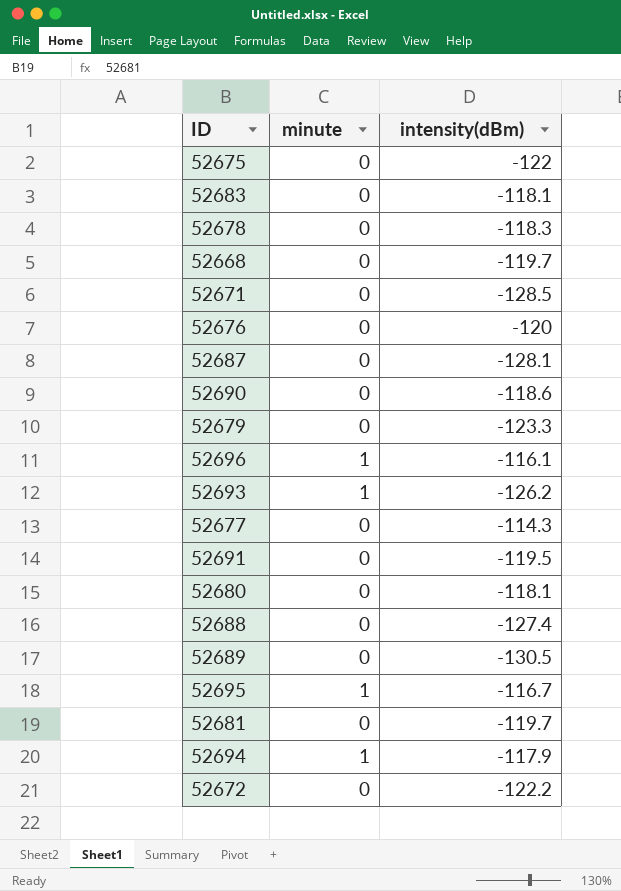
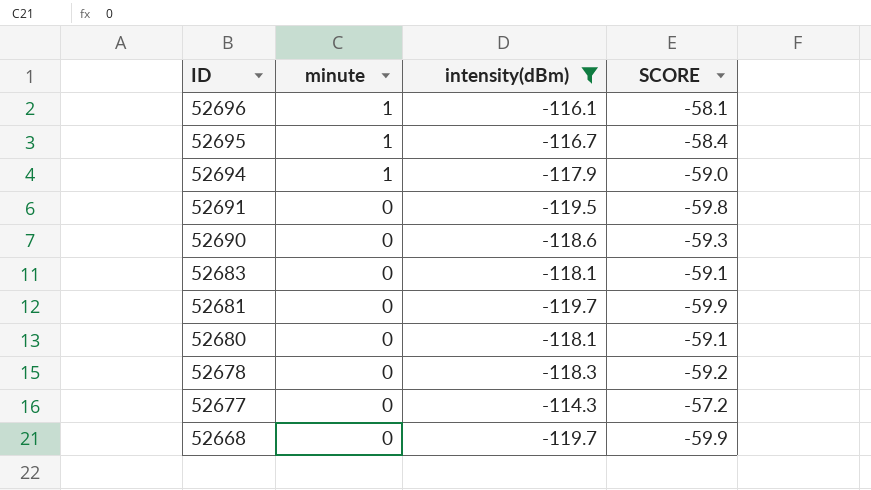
filter: none -> intensity(dBm) >= -119.7
row order: none -> ID descending
column SCORE | formula: none -> [intensity(dBm)] * 0.5

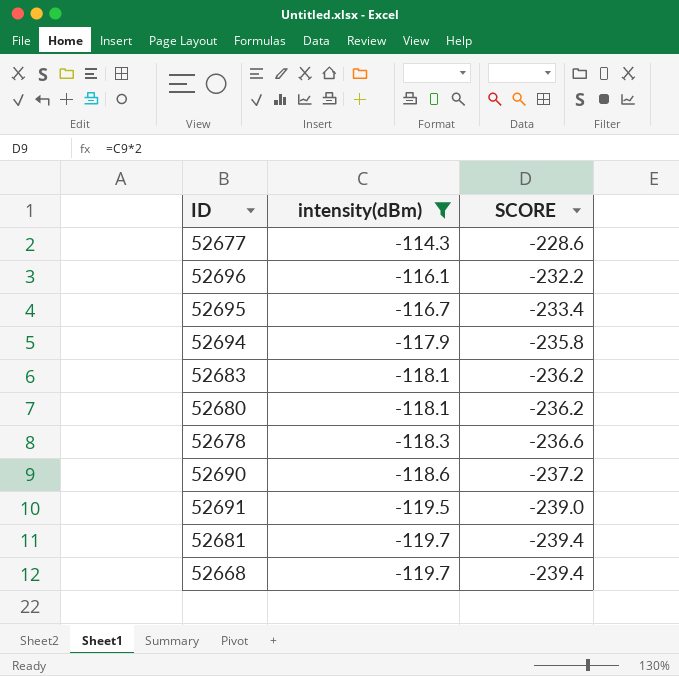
row order: ID descending -> intensity(dBm) descending
column minute | position: 2 -> none
column SCORE | formula: [intensity(dBm)] * 0.5 -> [intensity(dBm)] * 2

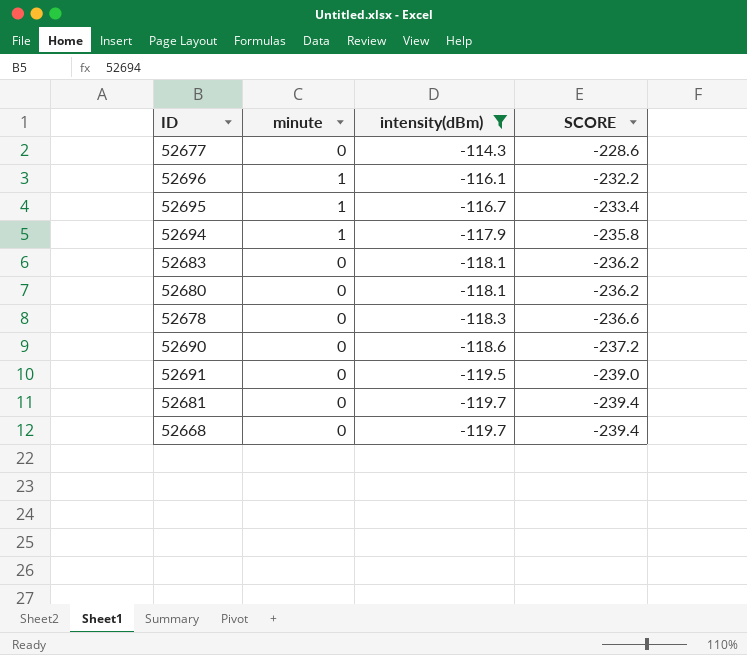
column minute | position: none -> 2

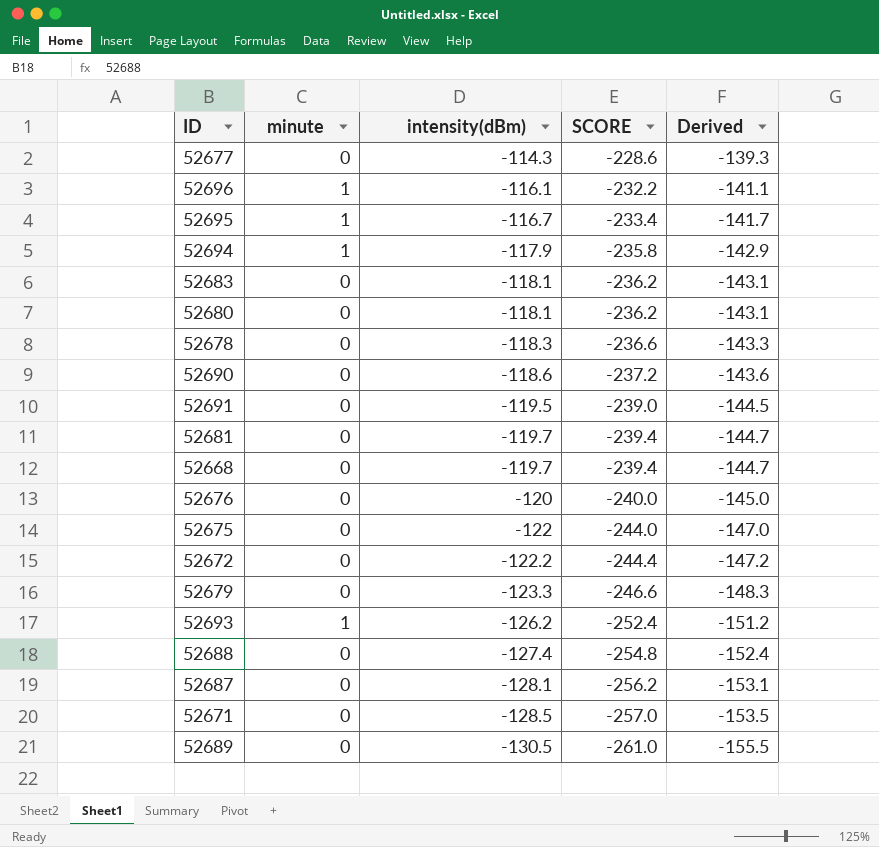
filter: intensity(dBm) >= -119.7 -> none
column Derived | formula: none -> [intensity(dBm)] - 25

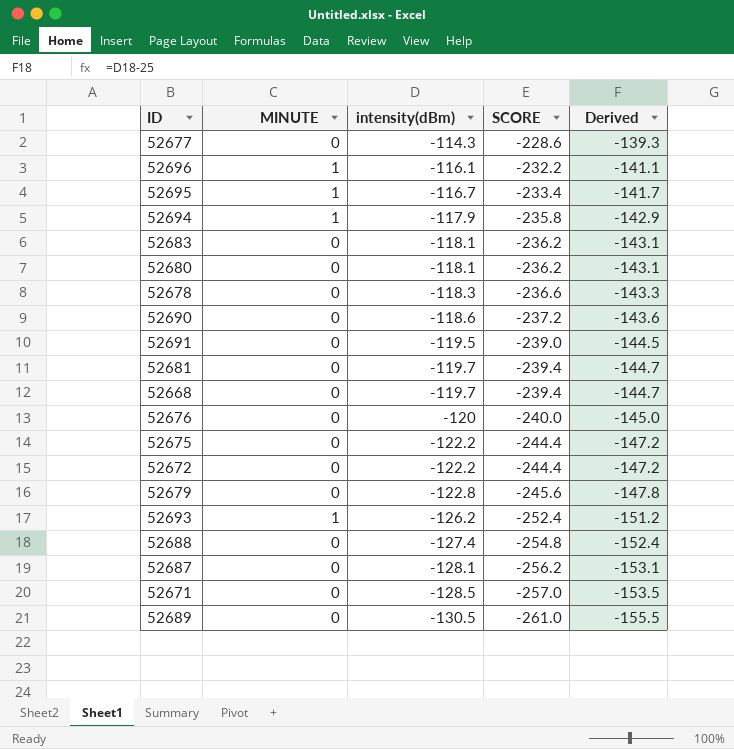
column name: minute -> MINUTE
52675 | intensity(dBm): -122 -> -122.2
52675 | SCORE: -244.0 -> -244.4
52675 | Derived: -147.0 -> -147.2
52679 | intensity(dBm): -123.3 -> -122.8
52679 | SCORE: -246.6 -> -245.6
52679 | Derived: -148.3 -> -147.8

